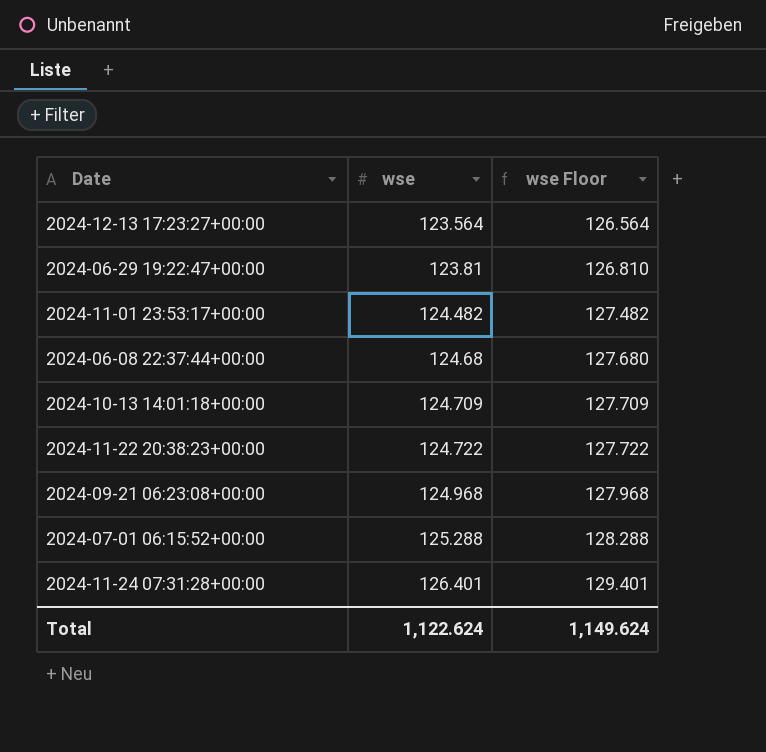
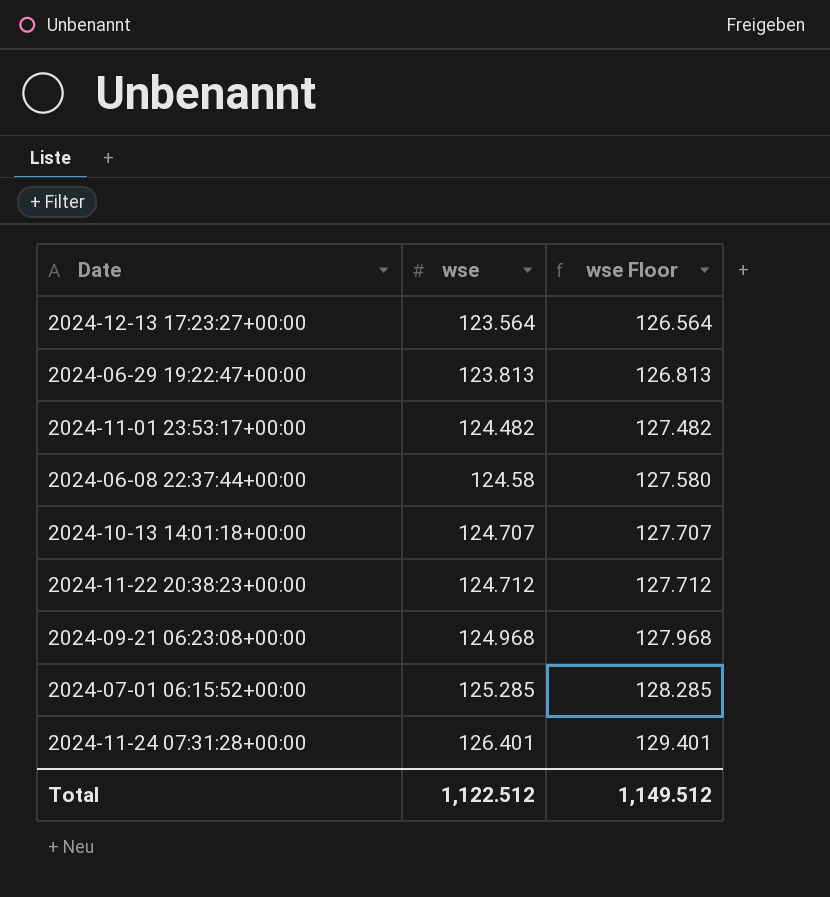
2024-06-29 19:22:47+00:00 | wse: 123.81 -> 123.813
2024-06-29 19:22:47+00:00 | wse Floor: 126.810 -> 126.813
2024-06-08 22:37:44+00:00 | wse: 124.68 -> 124.58
2024-06-08 22:37:44+00:00 | wse Floor: 127.680 -> 127.580
2024-10-13 14:01:18+00:00 | wse: 124.709 -> 124.707
2024-10-13 14:01:18+00:00 | wse Floor: 127.709 -> 127.707
2024-11-22 20:38:23+00:00 | wse: 124.722 -> 124.712
2024-11-22 20:38:23+00:00 | wse Floor: 127.722 -> 127.712
2024-07-01 06:15:52+00:00 | wse: 125.288 -> 125.285
2024-07-01 06:15:52+00:00 | wse Floor: 128.288 -> 128.285
Total | wse: 1,122.624 -> 1,122.512
Total | wse Floor: 1,149.624 -> 1,149.512

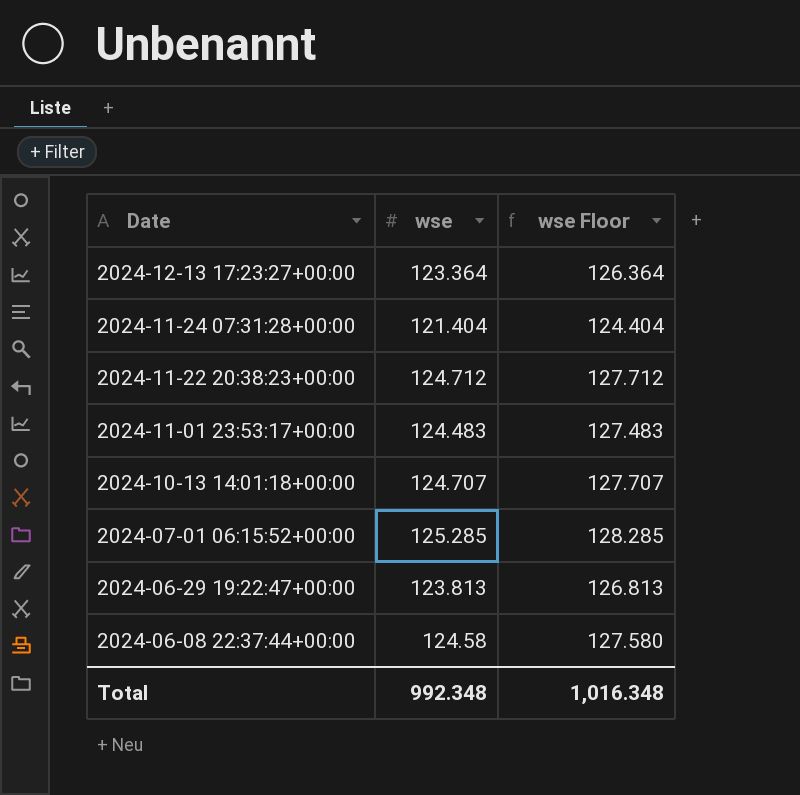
row order: wse ascending -> Date descending
row 2024-09-21 06:23:08+00:00: 124.968 | 127.968 -> none
2024-12-13 17:23:27+00:00 | wse: 123.564 -> 123.364
2024-12-13 17:23:27+00:00 | wse Floor: 126.564 -> 126.364
2024-11-24 07:31:28+00:00 | wse: 126.401 -> 121.404
2024-11-24 07:31:28+00:00 | wse Floor: 129.401 -> 124.404
2024-11-01 23:53:17+00:00 | wse: 124.482 -> 124.483
2024-11-01 23:53:17+00:00 | wse Floor: 127.482 -> 127.483
Total | wse: 1,122.512 -> 992.348
Total | wse Floor: 1,149.512 -> 1,016.348

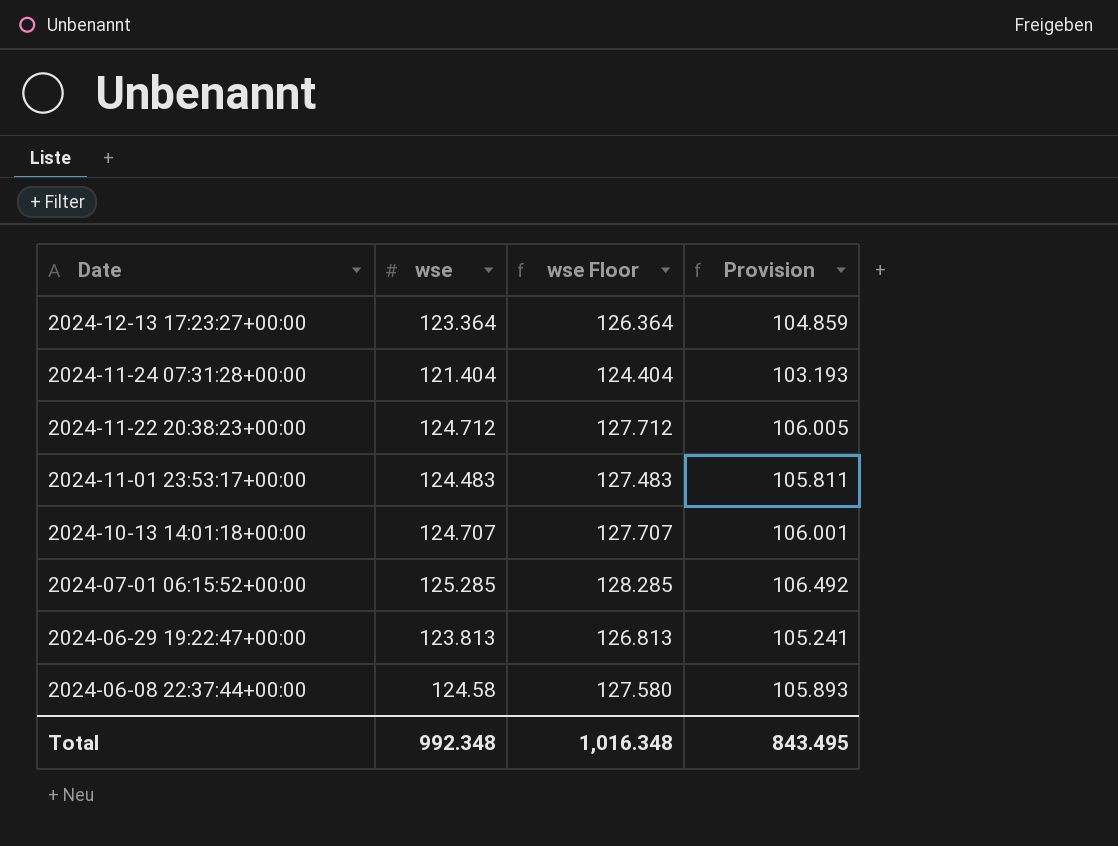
column Provision | formula: none -> [wse] * 0.85

